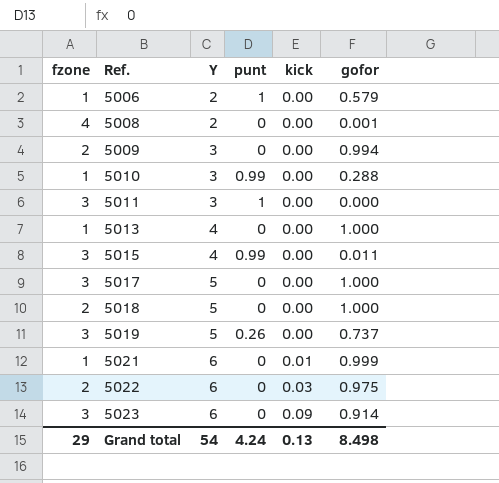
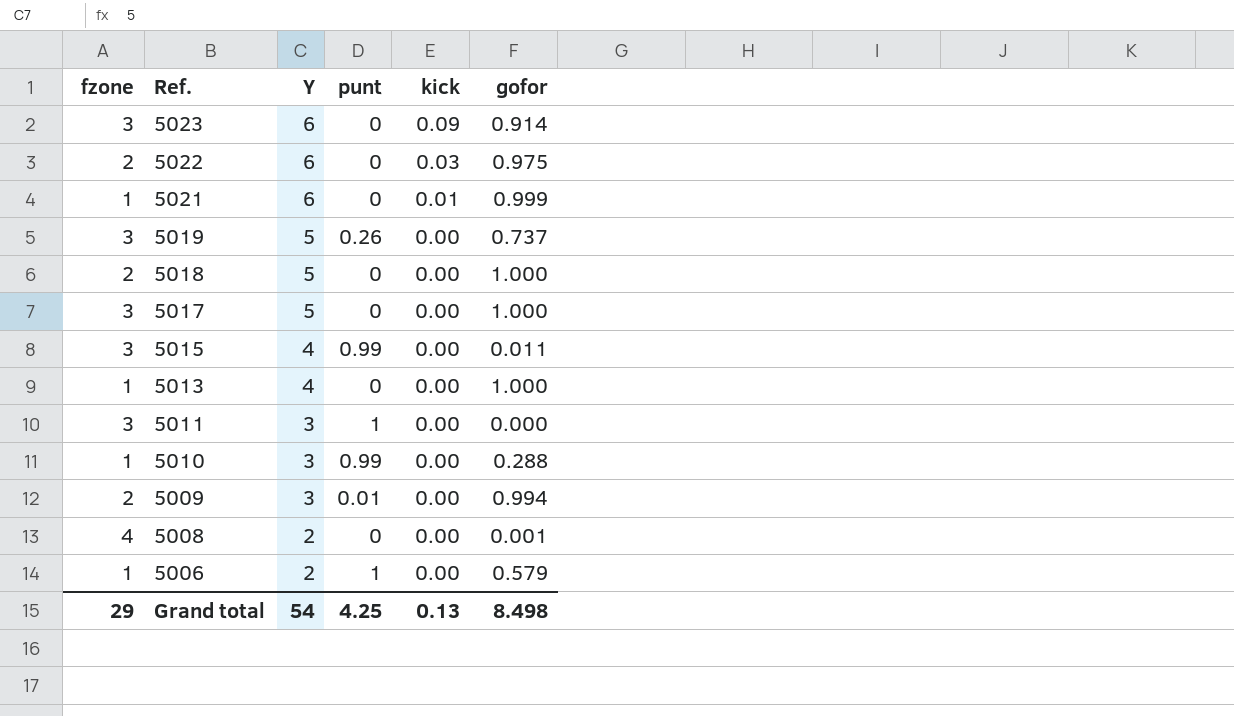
row order: Ref. ascending -> Ref. descending
5009 | punt: 0 -> 0.01
Grand total | punt: 4.24 -> 4.25

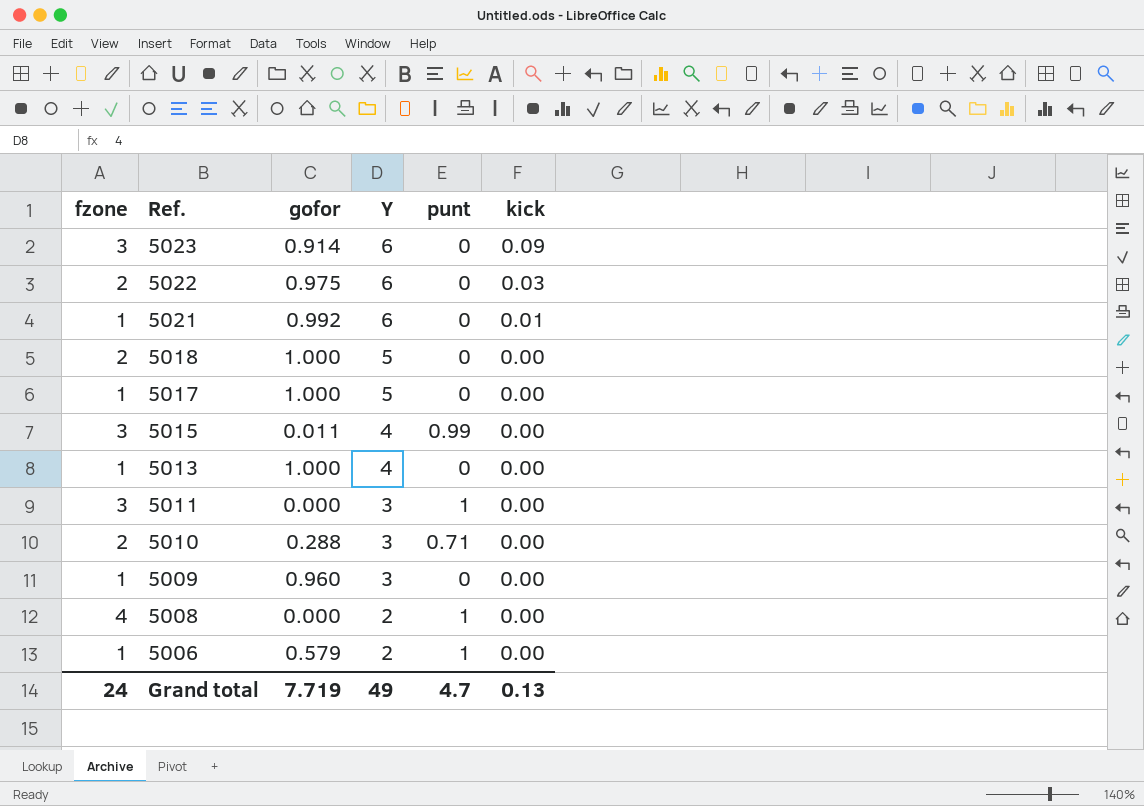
column gofor | position: 6 -> 3
row 5019: 3 | 5 | 0.26 | 0.00 | 0.737 -> none
5021 | gofor: 0.999 -> 0.992
5017 | fzone: 3 -> 1
5010 | fzone: 1 -> 2
5010 | punt: 0.99 -> 0.71
5009 | fzone: 2 -> 1
5009 | gofor: 0.994 -> 0.960
5009 | punt: 0.01 -> 0
5008 | gofor: 0.001 -> 0.000
5008 | punt: 0 -> 1
Grand total | fzone: 29 -> 24
Grand total | gofor: 8.498 -> 7.719
Grand total | Y: 54 -> 49
Grand total | punt: 4.25 -> 4.7

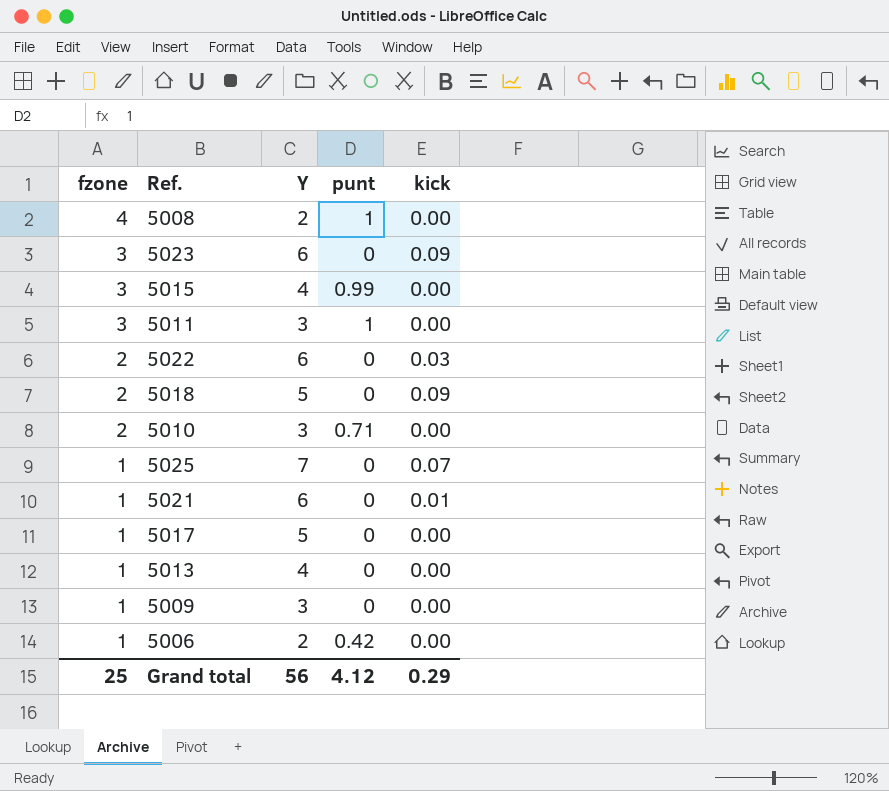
row order: Ref. descending -> fzone descending
column gofor | position: 3 -> none
5018 | kick: 0.00 -> 0.09
row 5025: none -> 1 | 7 | 0 | 0.07
5006 | punt: 1 -> 0.42
Grand total | fzone: 24 -> 25
Grand total | Y: 49 -> 56
Grand total | punt: 4.7 -> 4.12
Grand total | kick: 0.13 -> 0.29

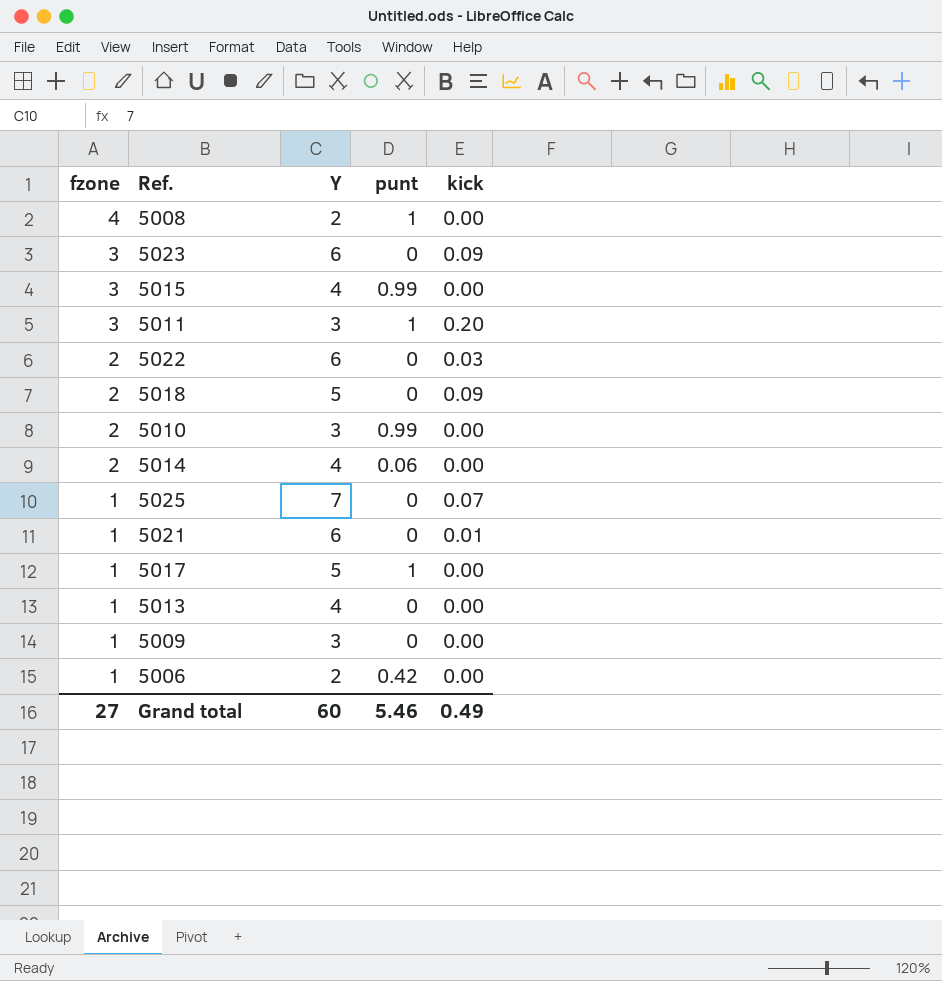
5011 | kick: 0.00 -> 0.20
5010 | punt: 0.71 -> 0.99
row 5014: none -> 2 | 4 | 0.06 | 0.00
5017 | punt: 0 -> 1
Grand total | fzone: 25 -> 27
Grand total | Y: 56 -> 60
Grand total | punt: 4.12 -> 5.46
Grand total | kick: 0.29 -> 0.49

